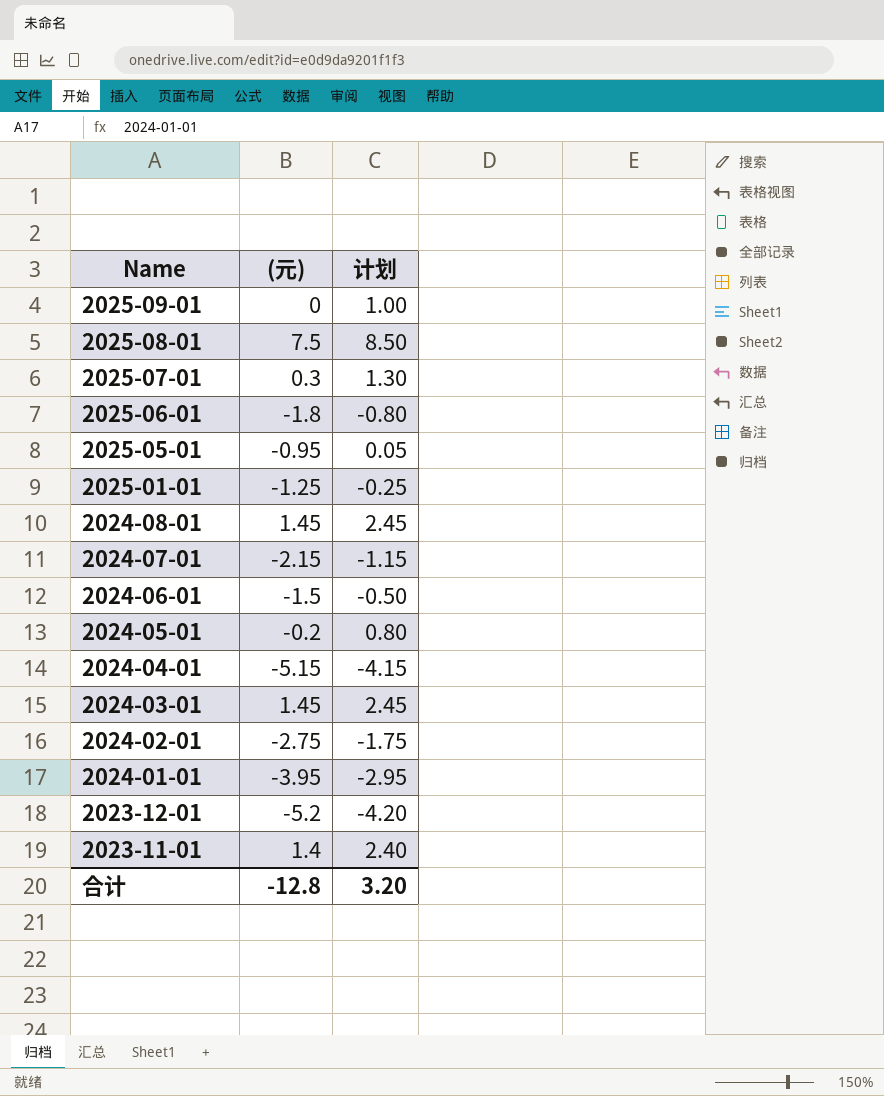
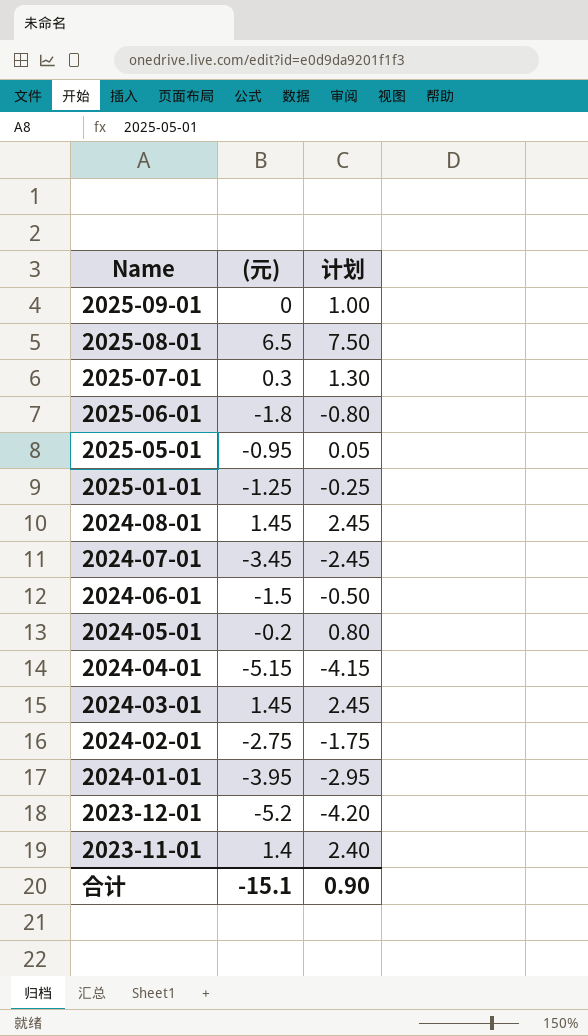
2025-08-01 | (元): 7.5 -> 6.5
2025-08-01 | 计划: 8.50 -> 7.50
2024-07-01 | (元): -2.15 -> -3.45
2024-07-01 | 计划: -1.15 -> -2.45
合计 | (元): -12.8 -> -15.1
合计 | 计划: 3.20 -> 0.90

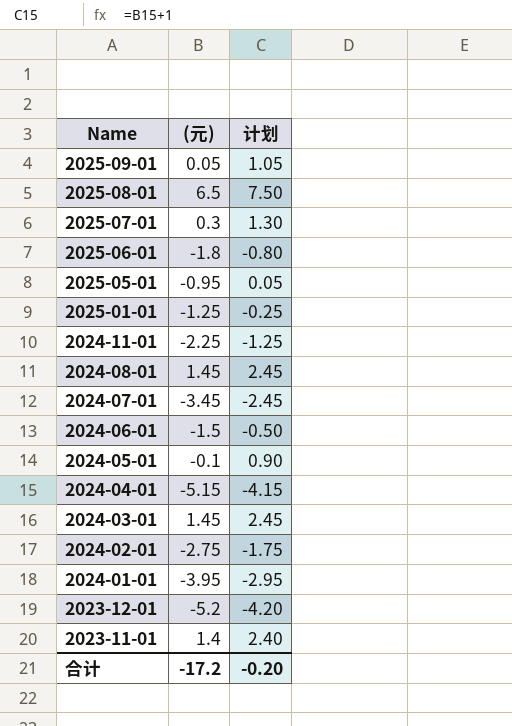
2025-09-01 | (元): 0 -> 0.05
2025-09-01 | 计划: 1.00 -> 1.05
row 2024-11-01: none -> -2.25 | -1.25
2024-05-01 | (元): -0.2 -> -0.1
2024-05-01 | 计划: 0.80 -> 0.90
合计 | (元): -15.1 -> -17.2
合计 | 计划: 0.90 -> -0.20

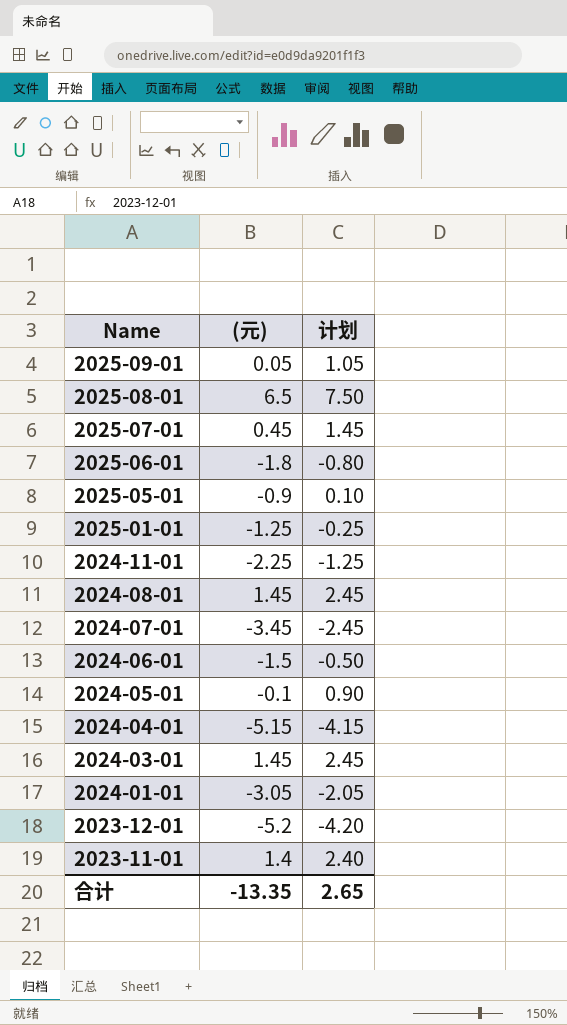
row 2024-02-01: -2.75 | -1.75 -> none
2025-07-01 | (元): 0.3 -> 0.45
2025-07-01 | 计划: 1.30 -> 1.45
2025-05-01 | (元): -0.95 -> -0.9
2025-05-01 | 计划: 0.05 -> 0.10
2024-01-01 | (元): -3.95 -> -3.05
2024-01-01 | 计划: -2.95 -> -2.05
合计 | (元): -17.2 -> -13.35
合计 | 计划: -0.20 -> 2.65

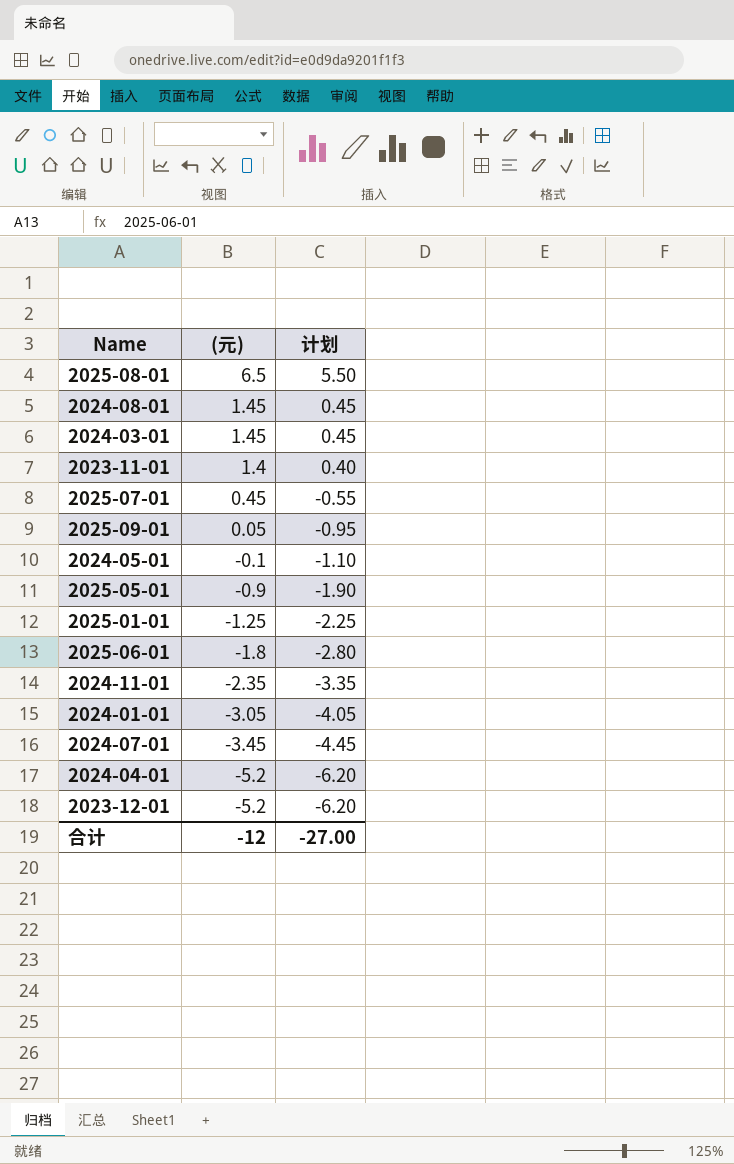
row order: Name descending -> (元) descending
column 计划 | formula: [(元)] + 1 -> [(元)] - 1
row 2024-06-01: -1.5 | -0.50 -> none
2024-11-01 | (元): -2.25 -> -2.35
2024-04-01 | (元): -5.15 -> -5.2
合计 | (元): -13.35 -> -12
合计 | 计划: 2.65 -> -27.00

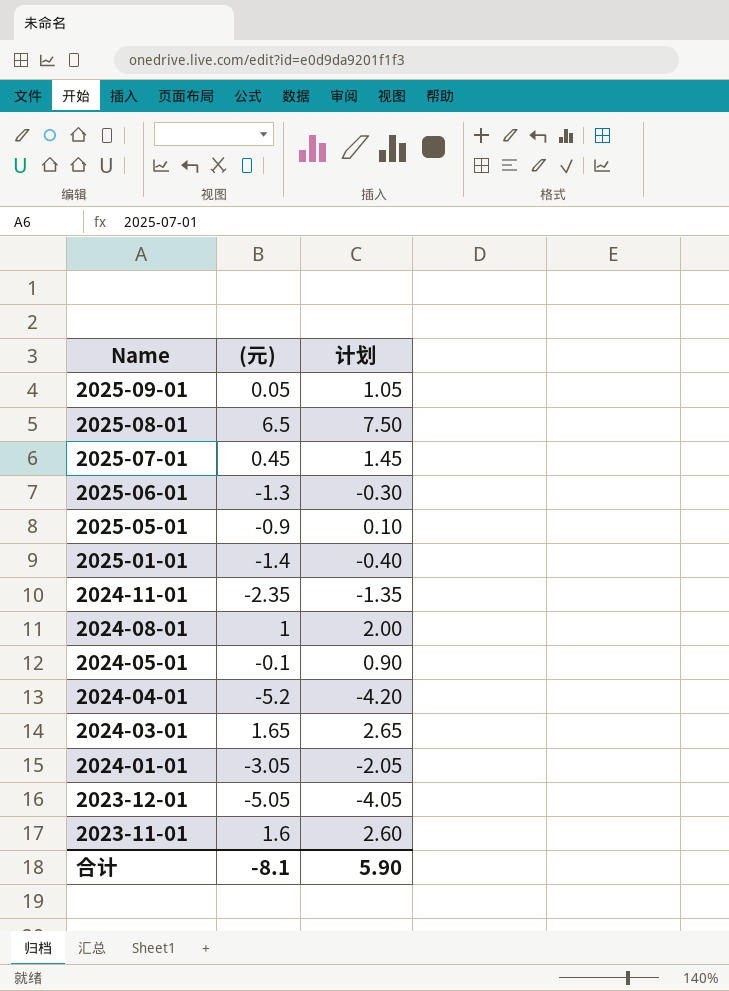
row order: (元) descending -> Name descending
column 计划 | formula: [(元)] - 1 -> [(元)] + 1
row 2024-07-01: -3.45 | -4.45 -> none
2025-06-01 | (元): -1.8 -> -1.3
2025-01-01 | (元): -1.25 -> -1.4
2024-08-01 | (元): 1.45 -> 1
2024-03-01 | (元): 1.45 -> 1.65
2023-12-01 | (元): -5.2 -> -5.05
2023-11-01 | (元): 1.4 -> 1.6
合计 | (元): -12 -> -8.1
合计 | 计划: -27.00 -> 5.90

